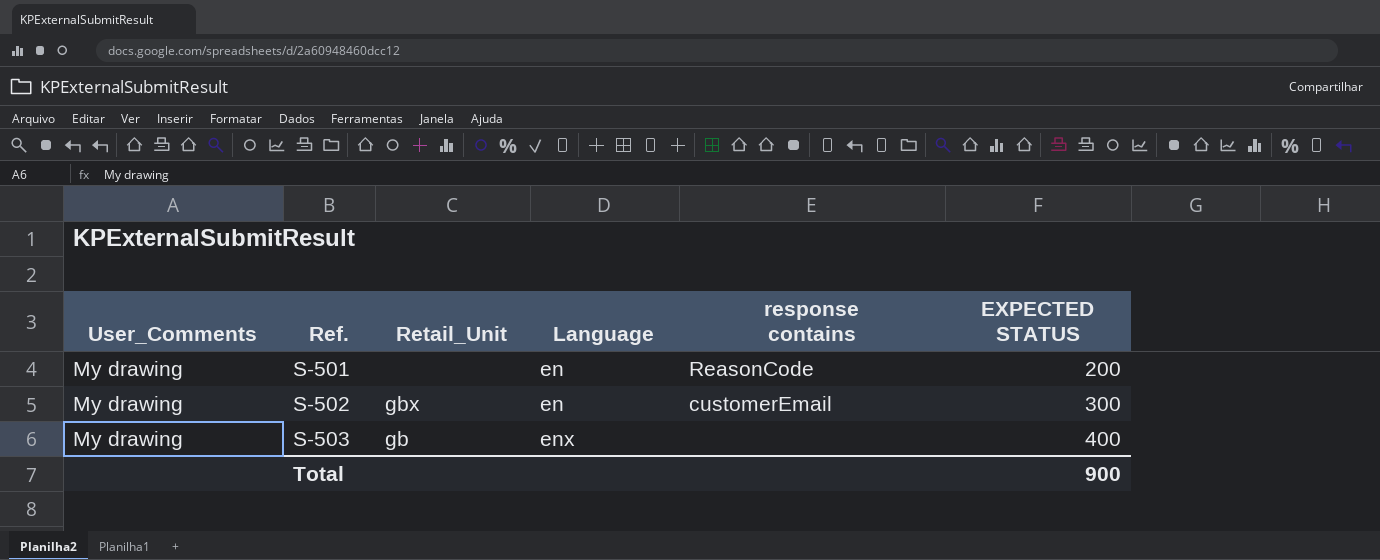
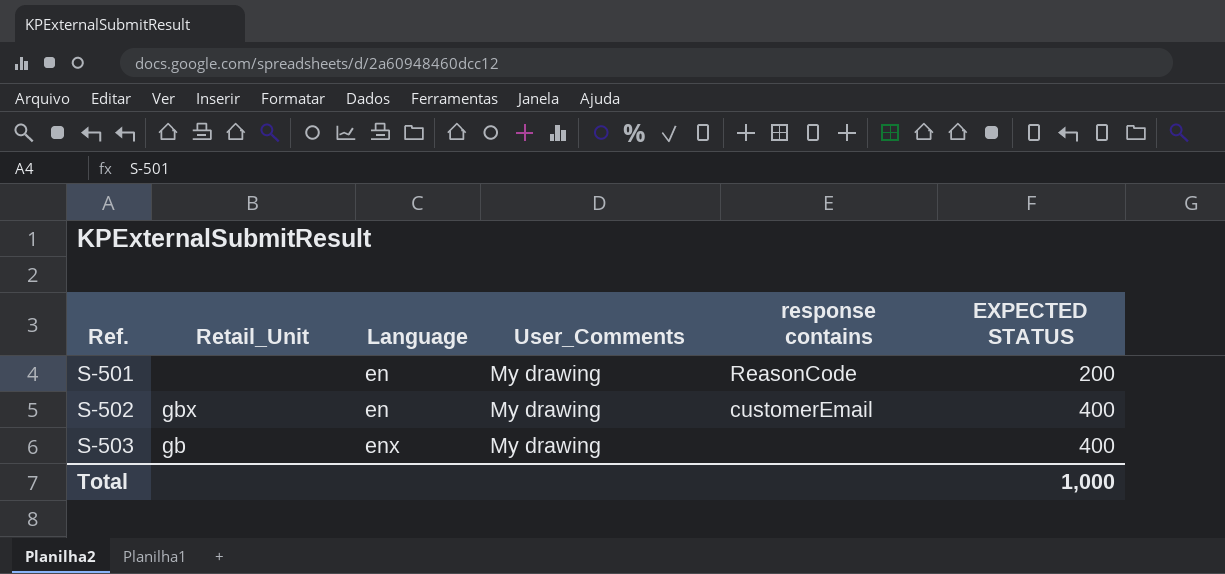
column User_Comments | position: 1 -> 4
S-502 | EXPECTED STATUS: 300 -> 400
Total | EXPECTED STATUS: 900 -> 1,000

